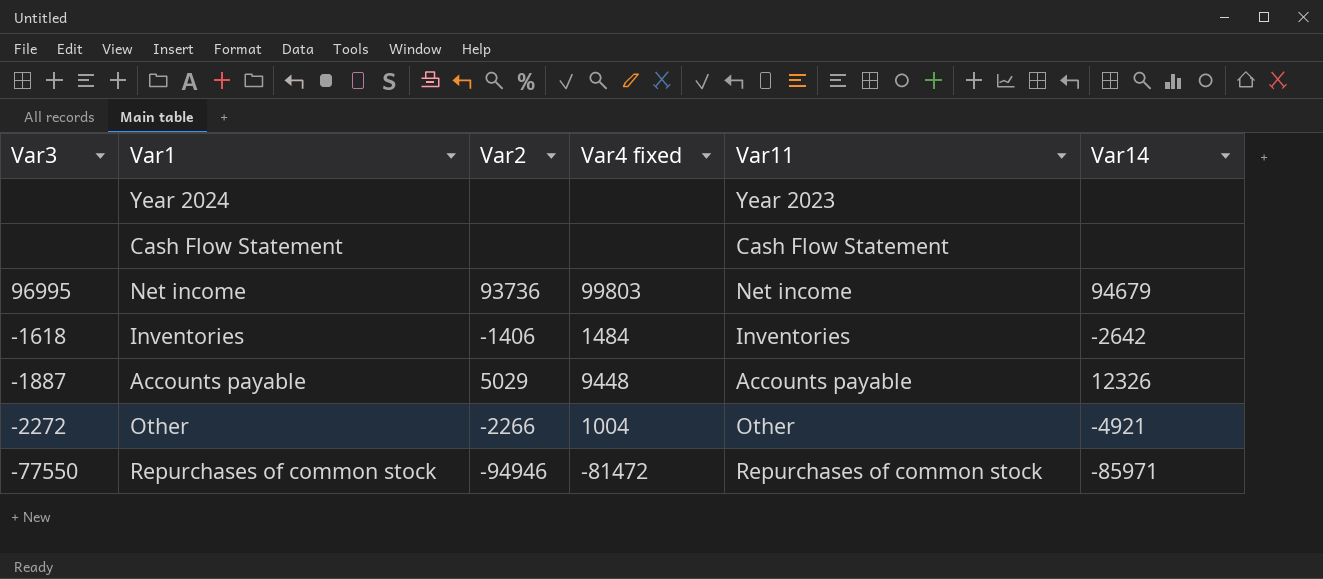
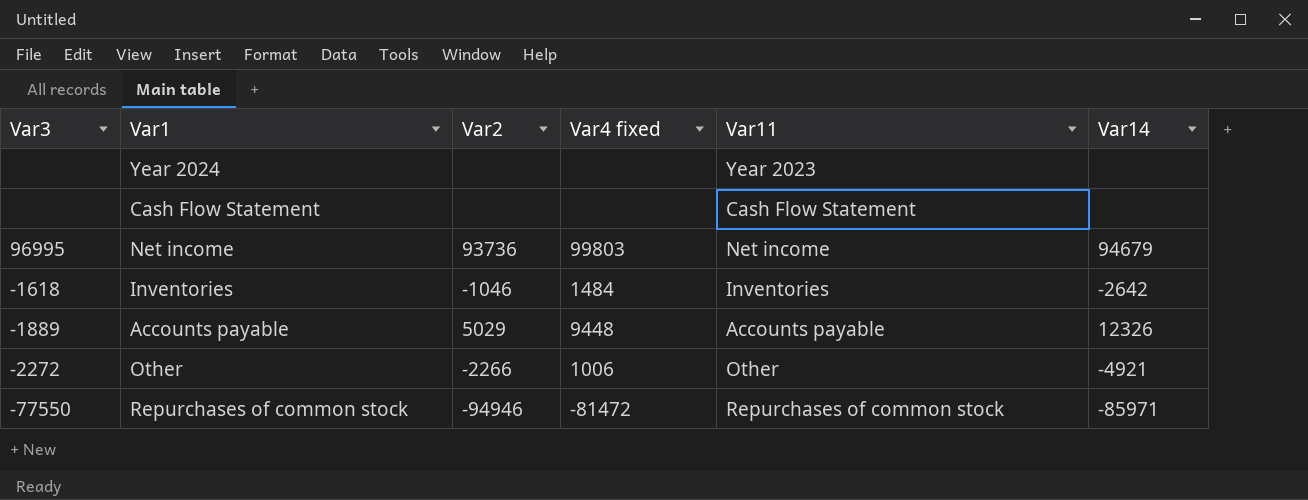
Inventories | Var2: -1406 -> -1046
Accounts payable | Var3: -1887 -> -1889
Other | Var4 fixed: 1004 -> 1006

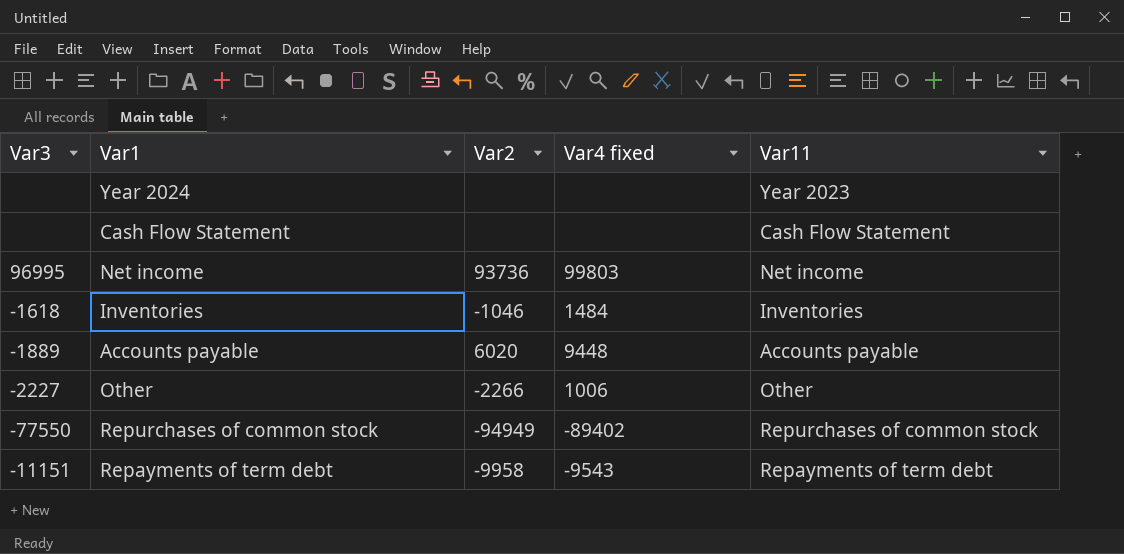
column Var14 | position: 6 -> none
Accounts payable | Var2: 5029 -> 6020
Other | Var3: -2272 -> -2227
Repurchases of common stock | Var2: -94946 -> -94949
Repurchases of common stock | Var4 fixed: -81472 -> -89402
row Repayments of term debt: none -> -11151 | -9958 | -9543 | Repayments of term debt

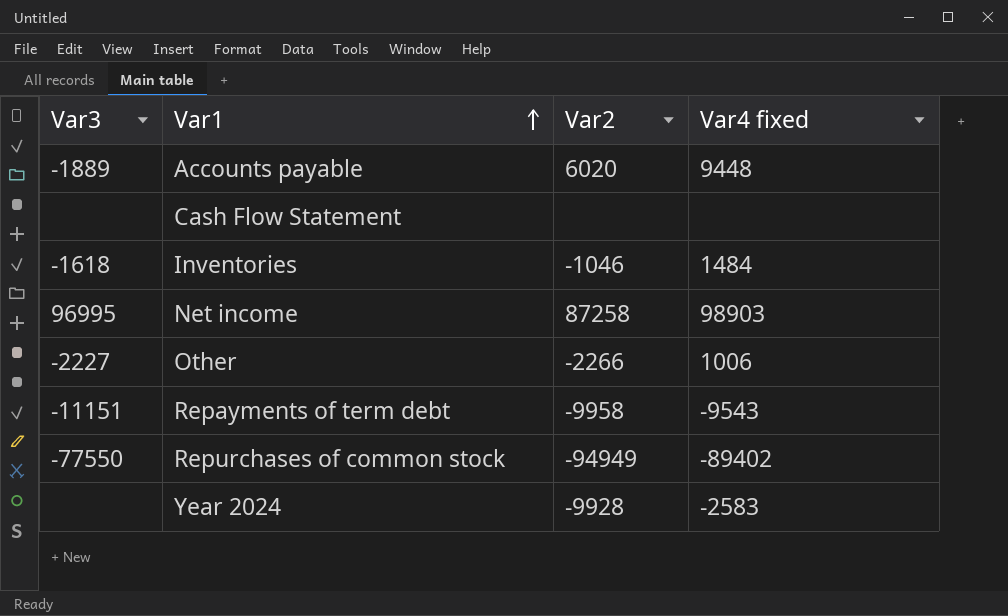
row order: none -> Var1 ascending
column Var11 | position: 5 -> none
Net income | Var2: 93736 -> 87258
Net income | Var4 fixed: 99803 -> 98903
Year 2024 | Var2: none -> -9928
Year 2024 | Var4 fixed: none -> -2583

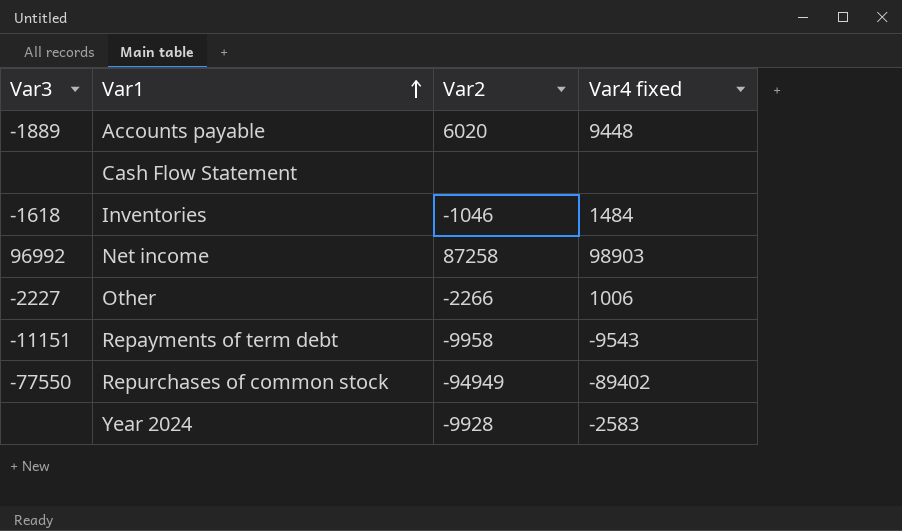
Net income | Var3: 96995 -> 96992

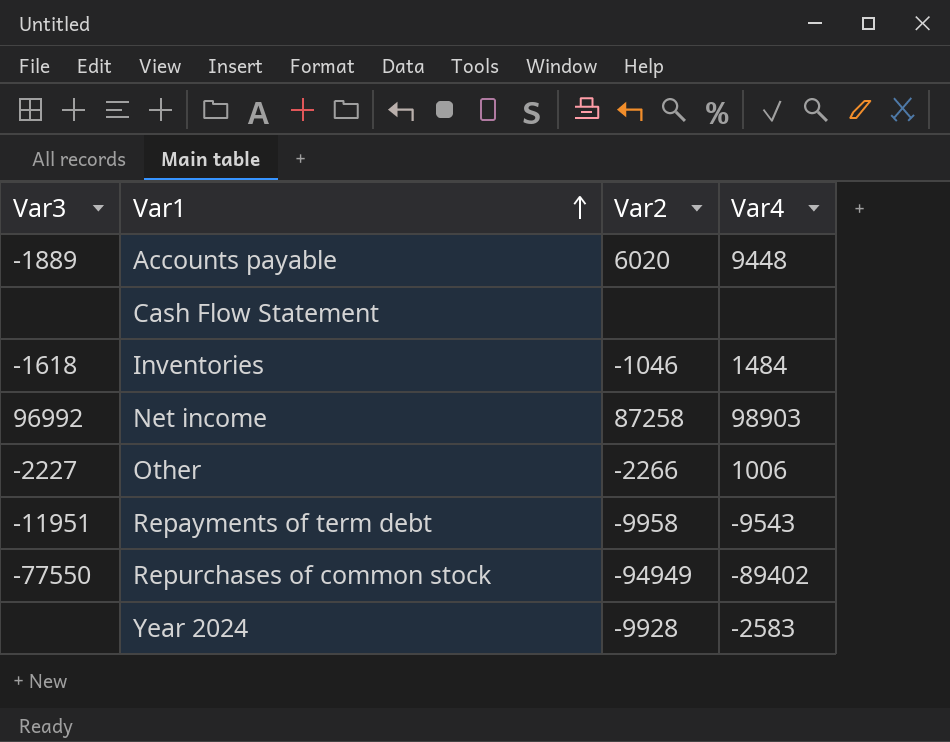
column name: Var4 fixed -> Var4
Repayments of term debt | Var3: -11151 -> -11951

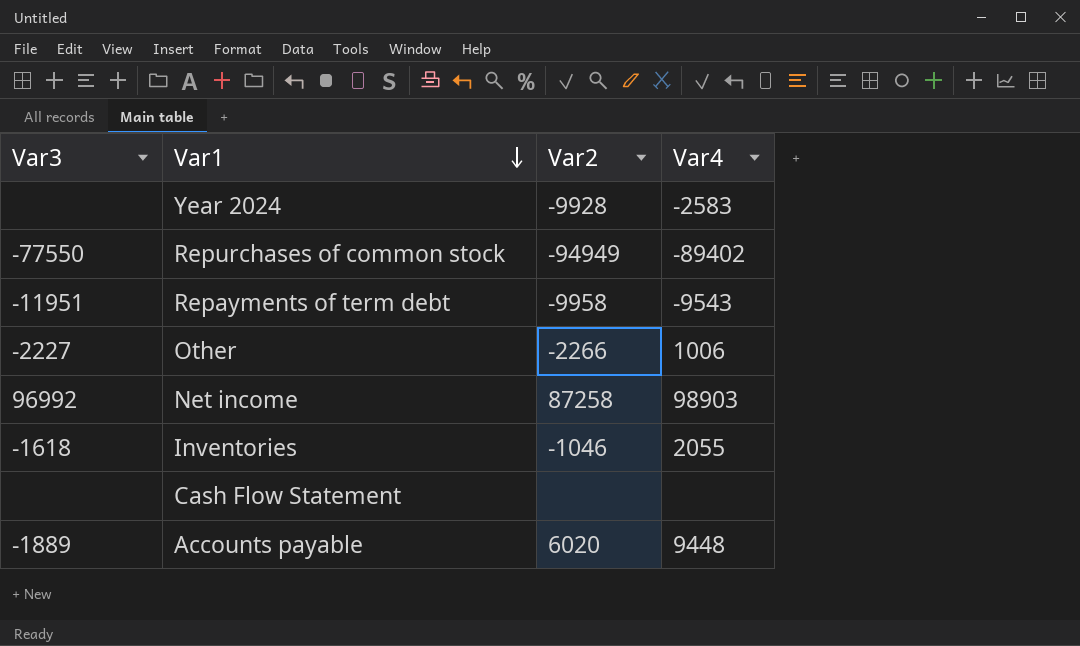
row order: Var1 ascending -> Var1 descending
Inventories | Var4: 1484 -> 2055

